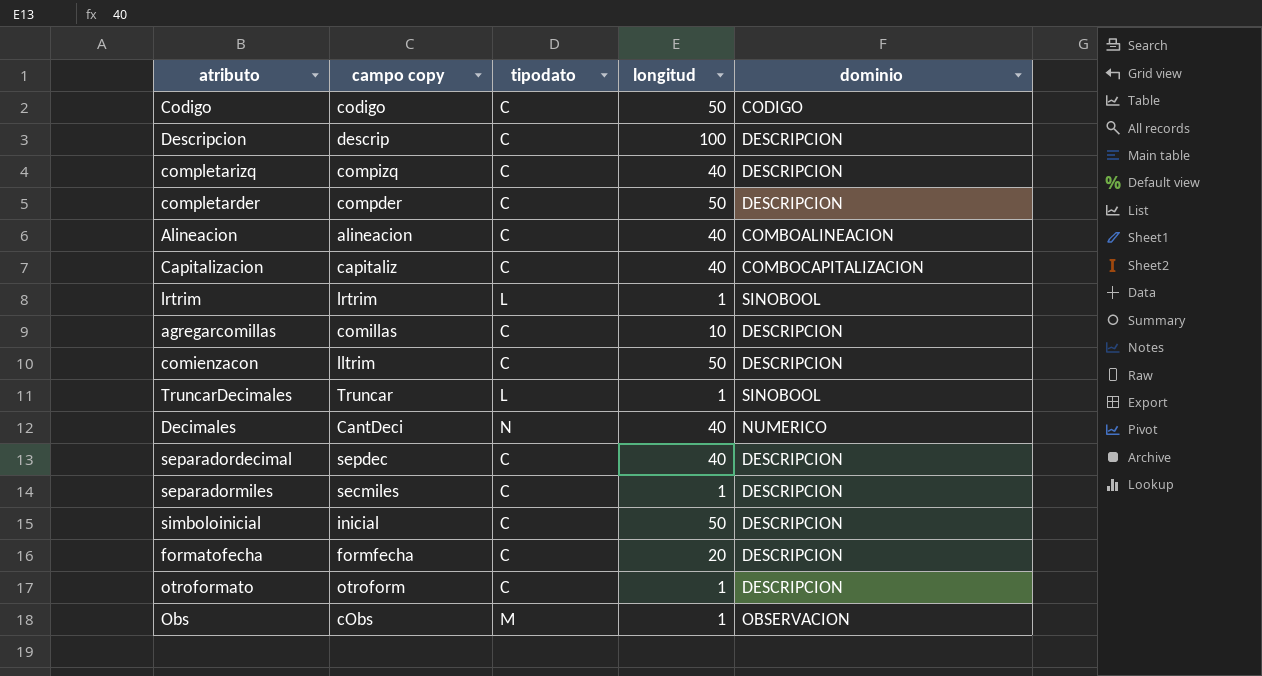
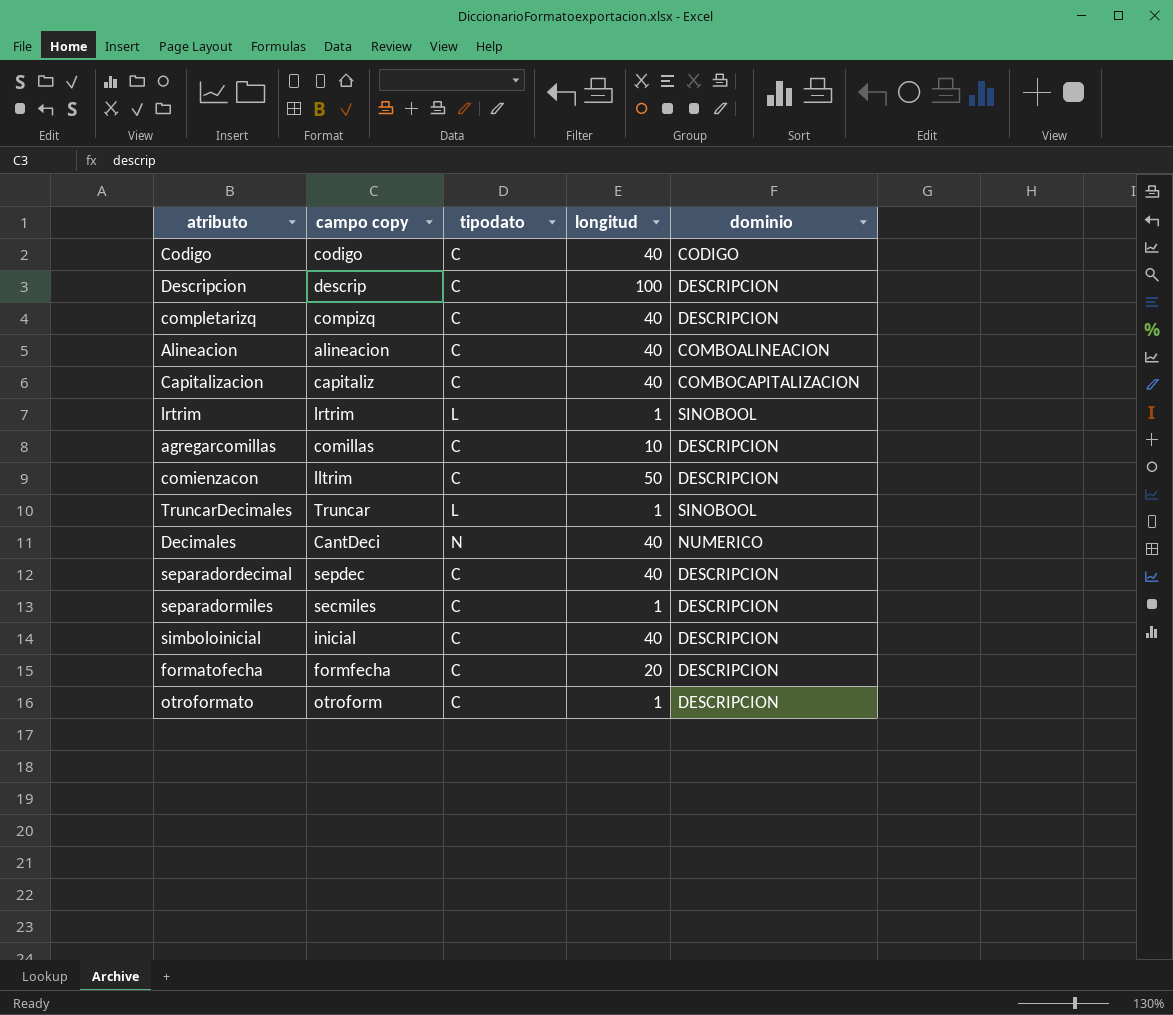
row completarder: compder | C | 50 | DESCRIPCION -> none
row Obs: cObs | M | 1 | OBSERVACION -> none
Codigo | longitud: 50 -> 40
simboloinicial | longitud: 50 -> 40

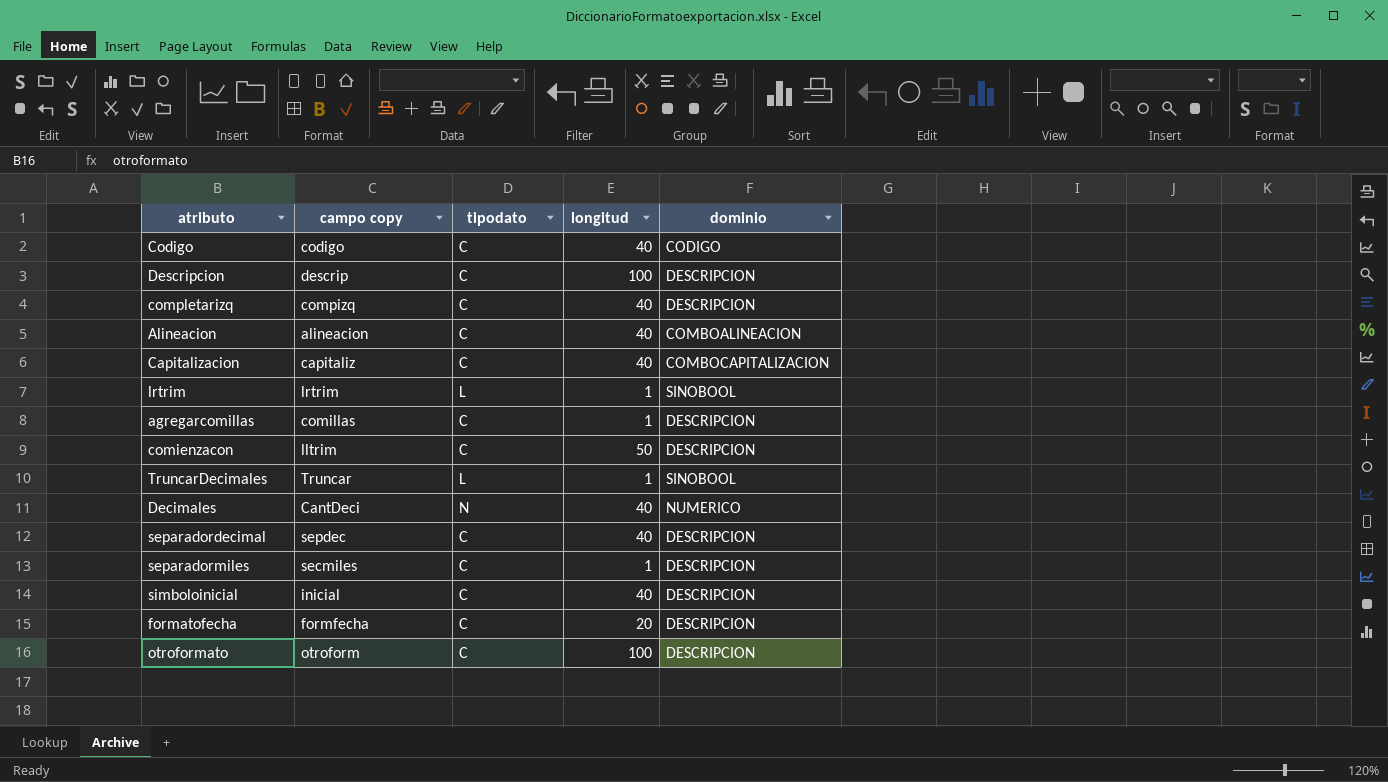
agregarcomillas | longitud: 10 -> 1
otroformato | longitud: 1 -> 100

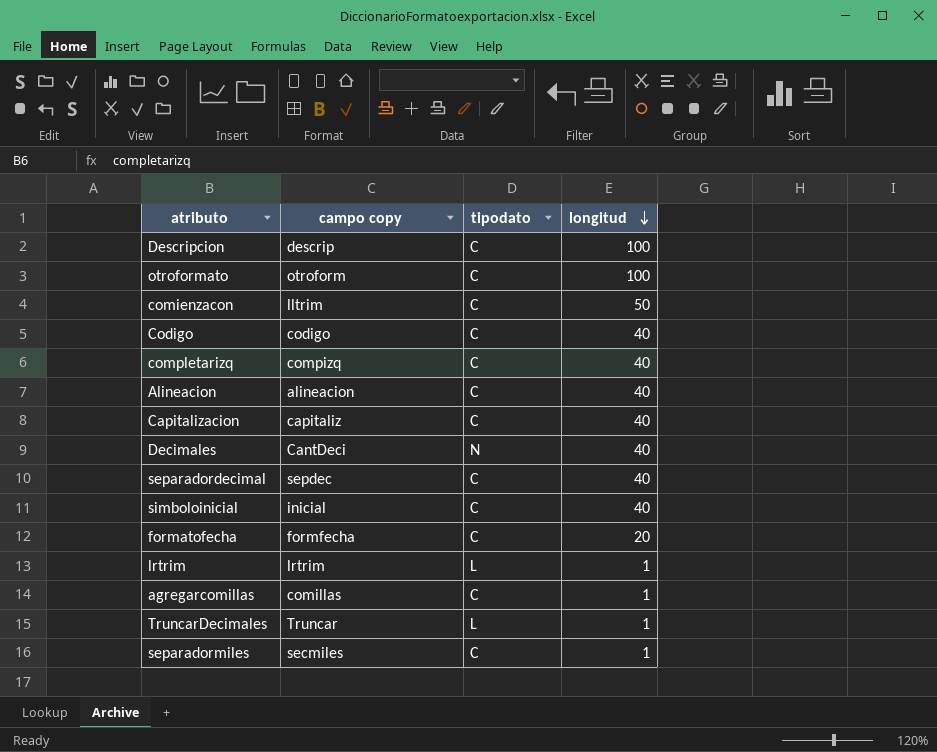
row order: none -> longitud descending
column dominio | position: 5 -> none

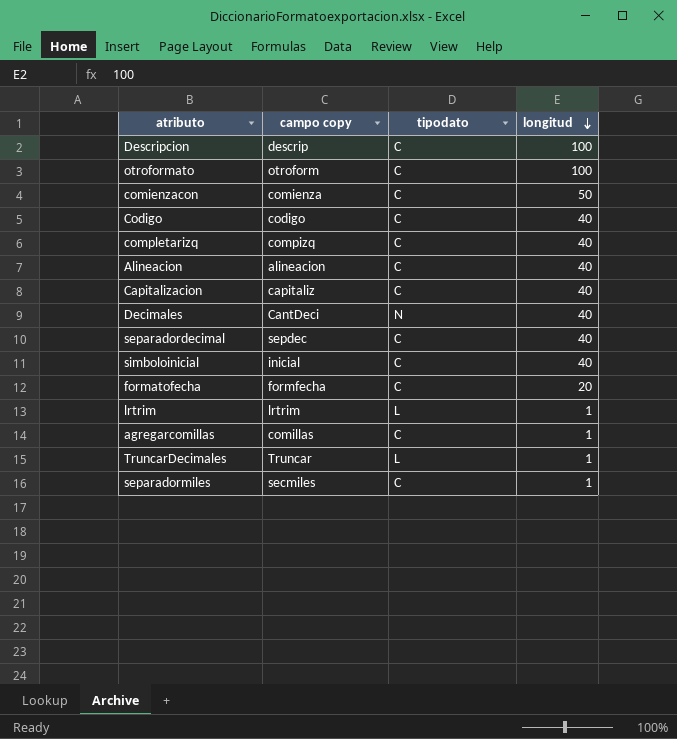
comienzacon | campo copy: lltrim -> comienza

